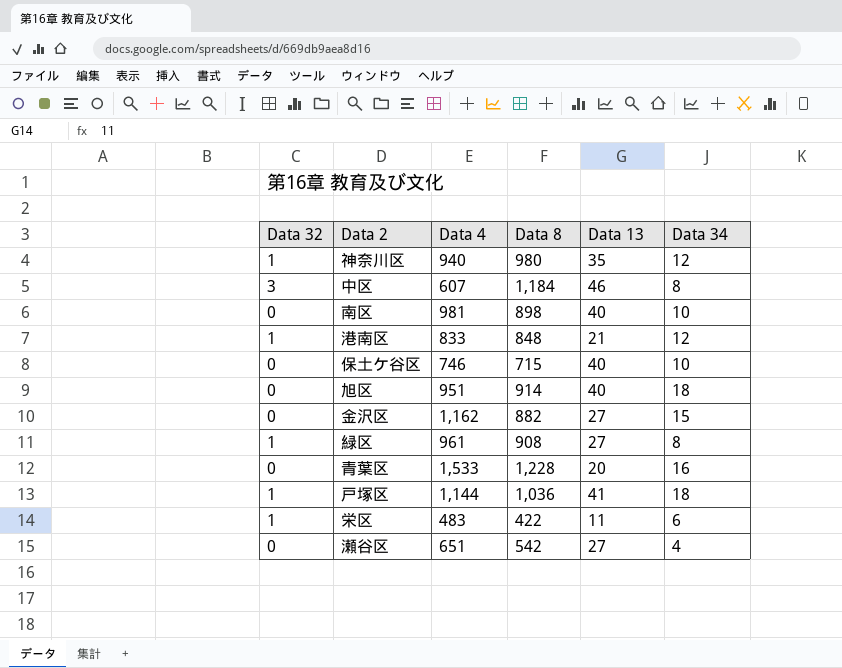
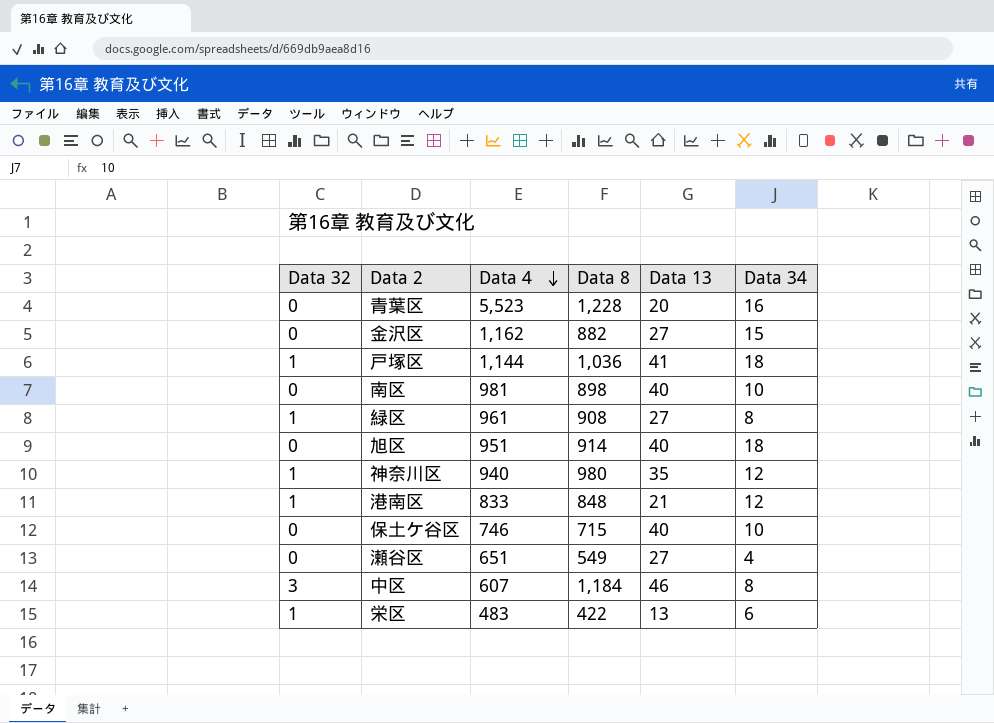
row order: none -> Data 4 descending
青葉区 | Data 4: 1,533 -> 5,523
瀬谷区 | Data 8: 542 -> 549
栄区 | Data 13: 11 -> 13

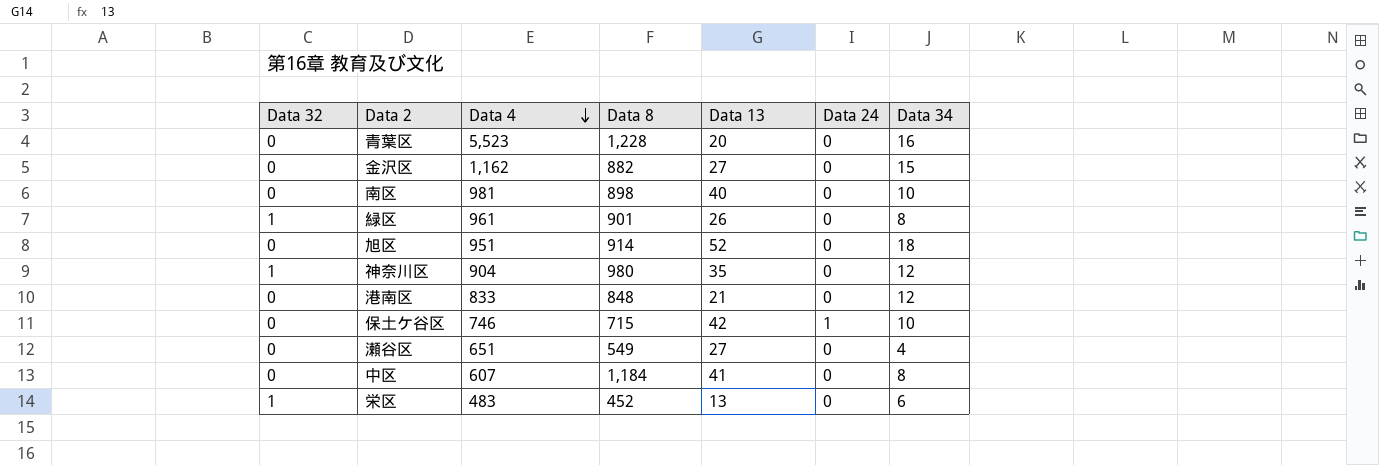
column Data 24 | position: none -> 6
row 戸塚区: 1 | 1,144 | 1,036 | 41 | 18 -> none
緑区 | Data 8: 908 -> 901
緑区 | Data 13: 27 -> 26
旭区 | Data 13: 40 -> 52
神奈川区 | Data 4: 940 -> 904
港南区 | Data 32: 1 -> 0
保土ケ谷区 | Data 13: 40 -> 42
中区 | Data 32: 3 -> 0
中区 | Data 13: 46 -> 41
栄区 | Data 8: 422 -> 452

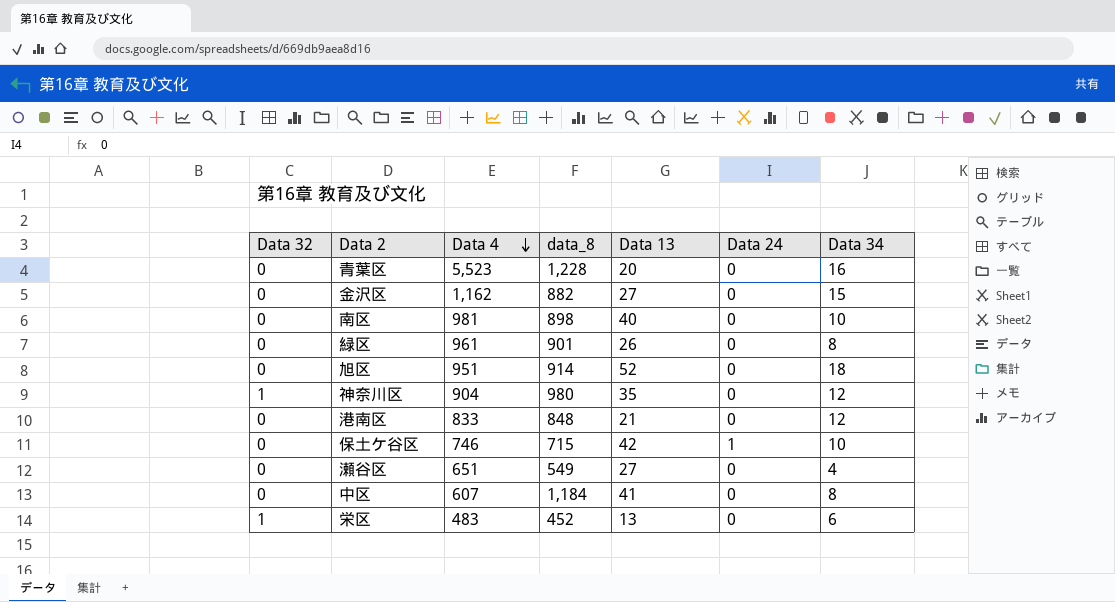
column name: Data 8 -> data_8
緑区 | Data 32: 1 -> 0

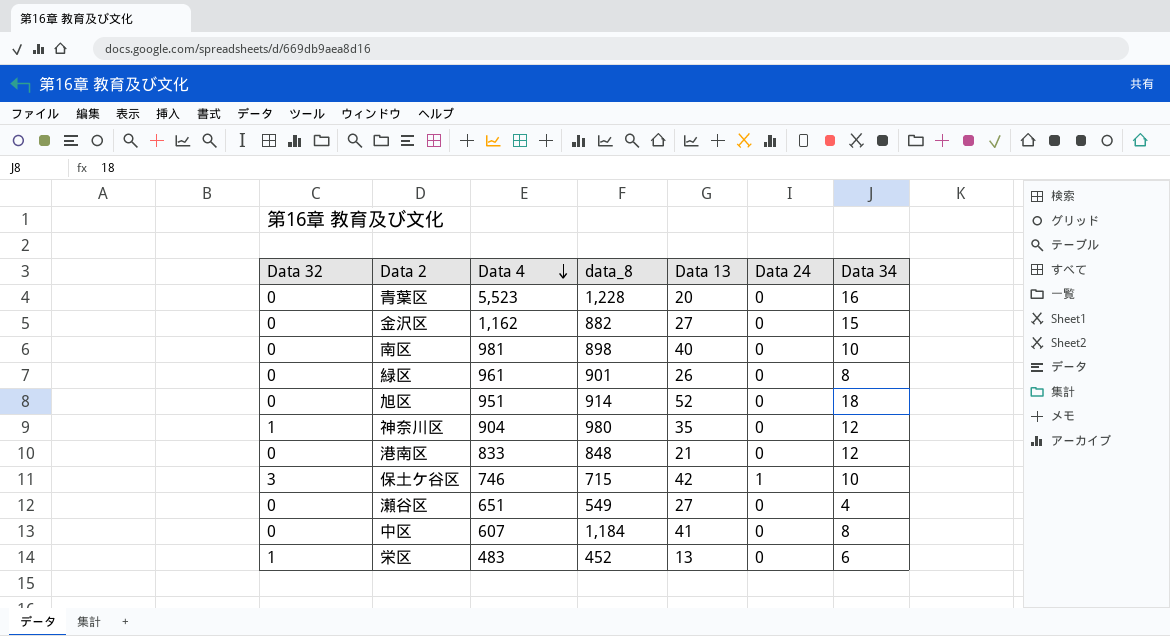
保土ケ谷区 | Data 32: 0 -> 3

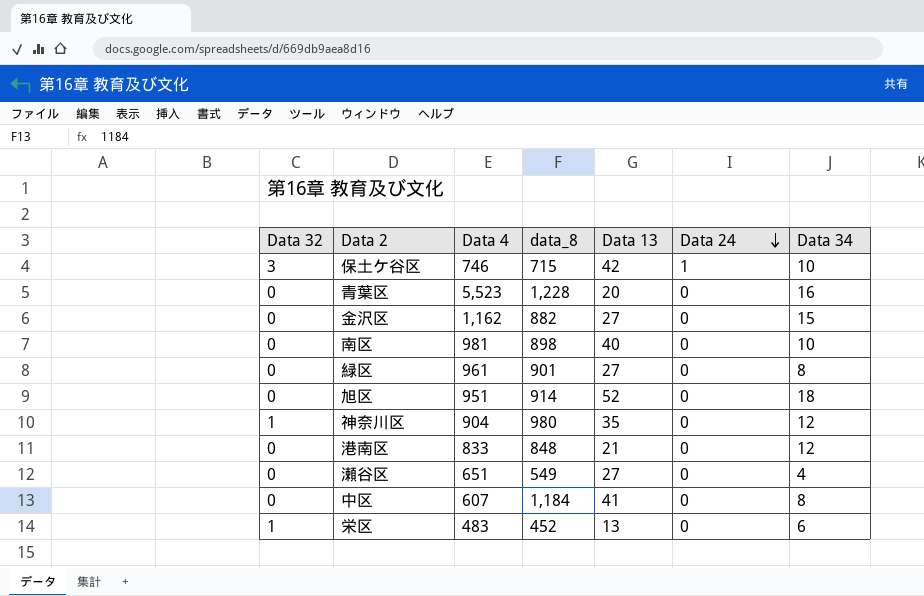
row order: Data 4 descending -> Data 24 descending
緑区 | Data 13: 26 -> 27

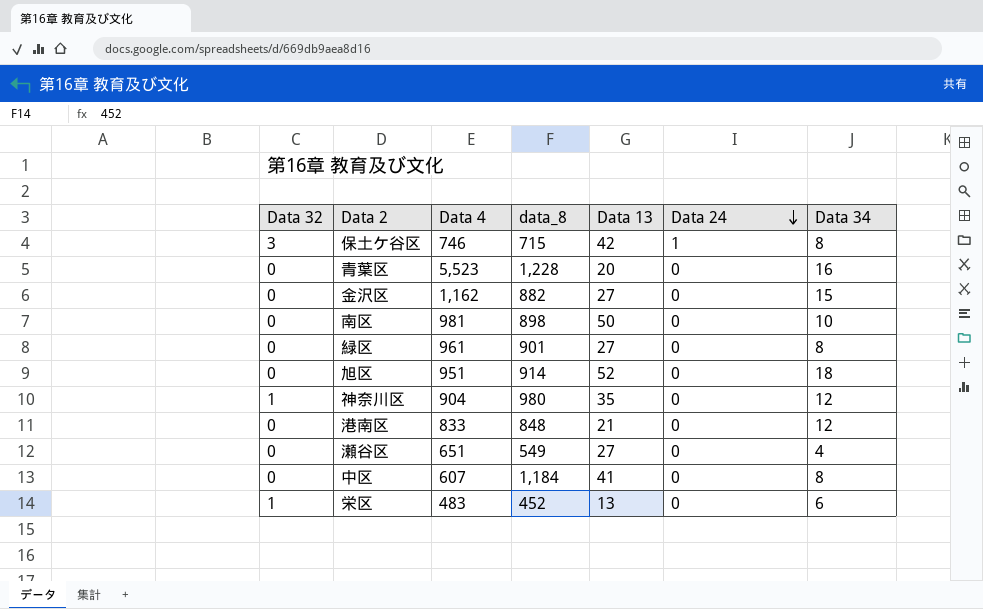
保土ケ谷区 | Data 34: 10 -> 8
南区 | Data 13: 40 -> 50

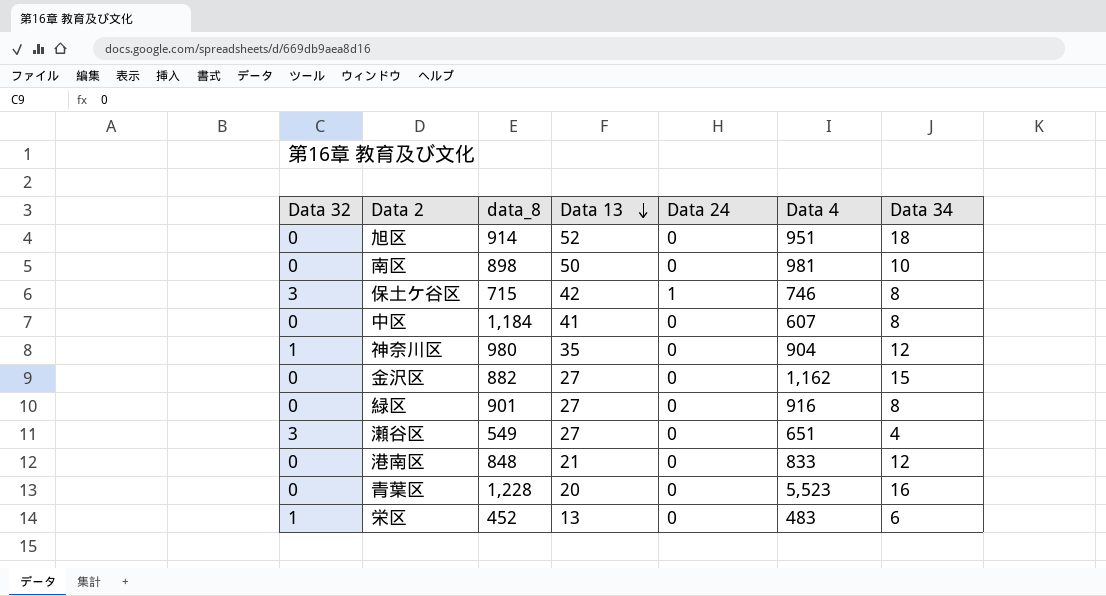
row order: Data 24 descending -> Data 13 descending
column Data 4 | position: 3 -> 6
緑区 | Data 4: 961 -> 916
瀬谷区 | Data 32: 0 -> 3

